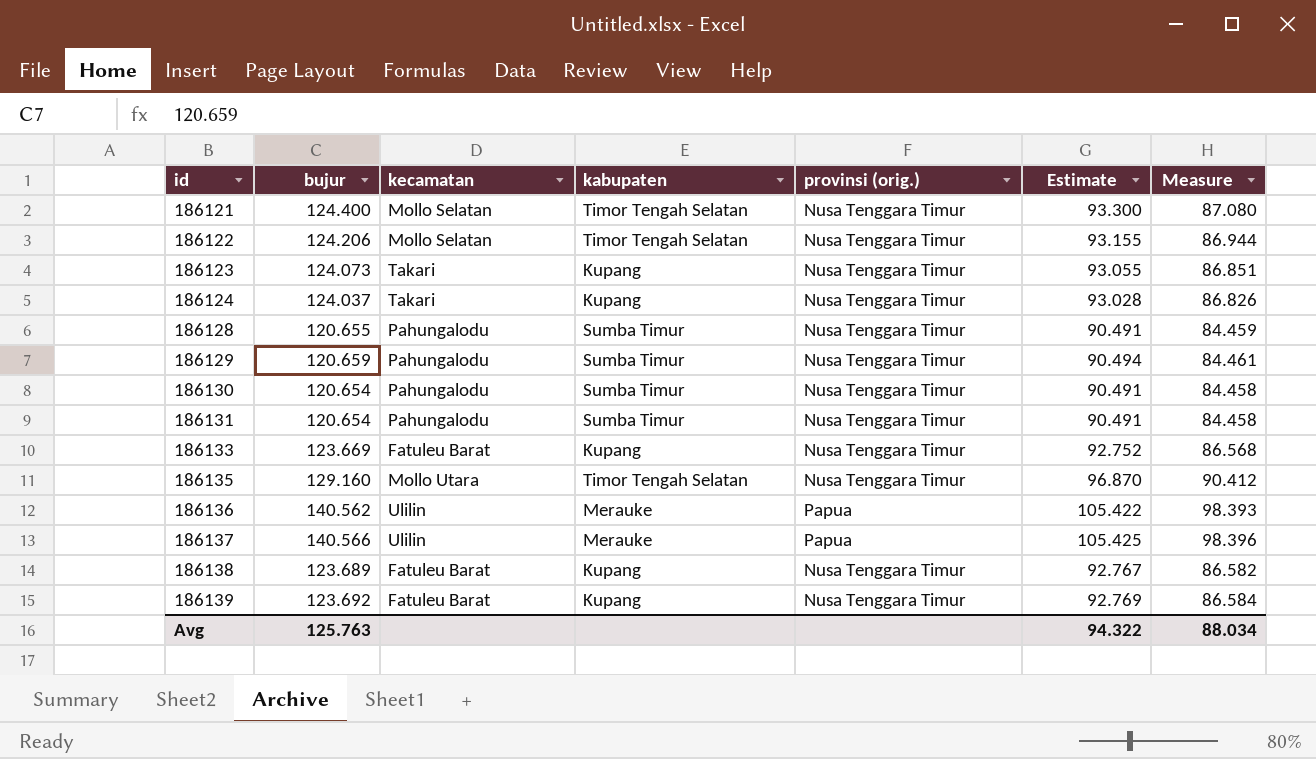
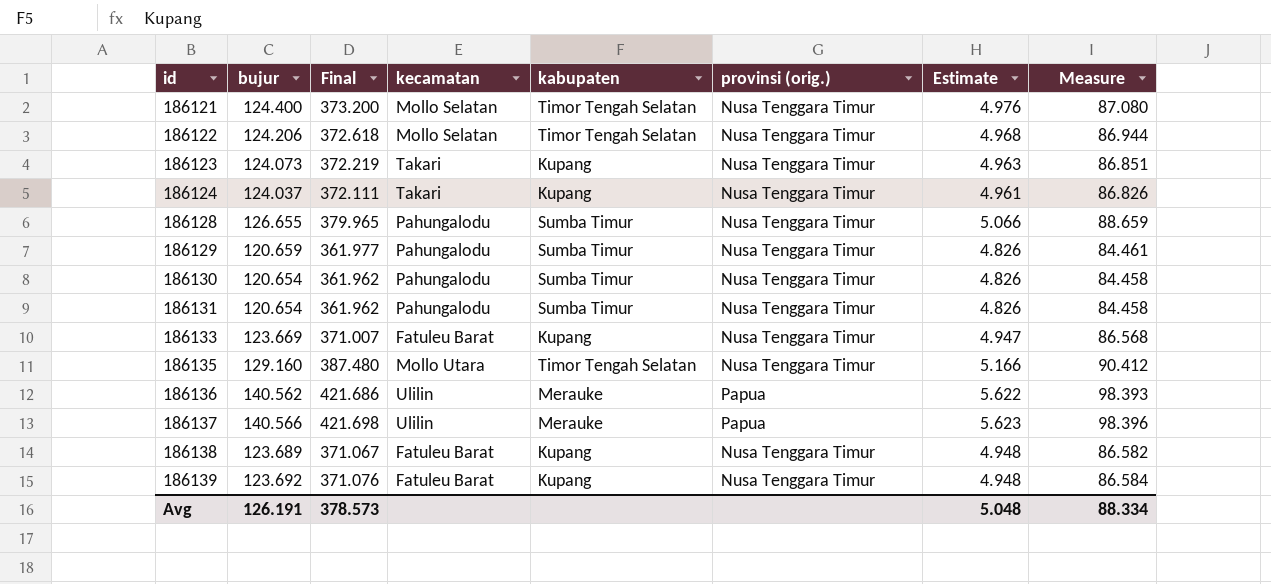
column Final | formula: none -> [bujur] * 3
column Estimate | formula: [bujur] * 0.75 -> [bujur] * 0.04
186128 | bujur: 120.655 -> 126.655
186128 | Measure: 84.459 -> 88.659
Avg | bujur: 125.763 -> 126.191
Avg | Estimate: 94.322 -> 5.048
Avg | Measure: 88.034 -> 88.334

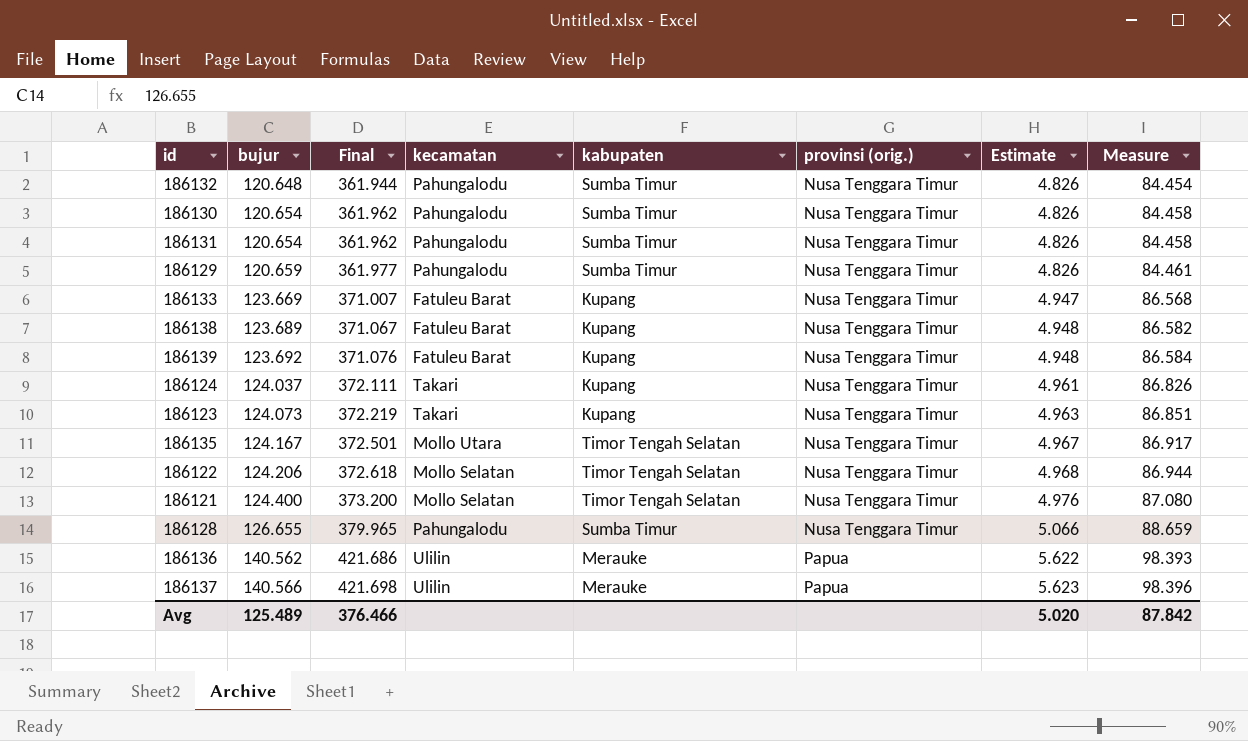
row order: id ascending -> bujur ascending
row 186132: none -> 120.648 | 361.944 | Pahungalodu | Sumba Timur | Nusa Tenggara Timur | 4.826 | 84.454
186135 | bujur: 129.160 -> 124.167
186135 | Final: 387.480 -> 372.501
186135 | Estimate: 5.166 -> 4.967
186135 | Measure: 90.412 -> 86.917
Avg | bujur: 126.191 -> 125.489
Avg | Final: 378.573 -> 376.466
Avg | Estimate: 5.048 -> 5.020
Avg | Measure: 88.334 -> 87.842

